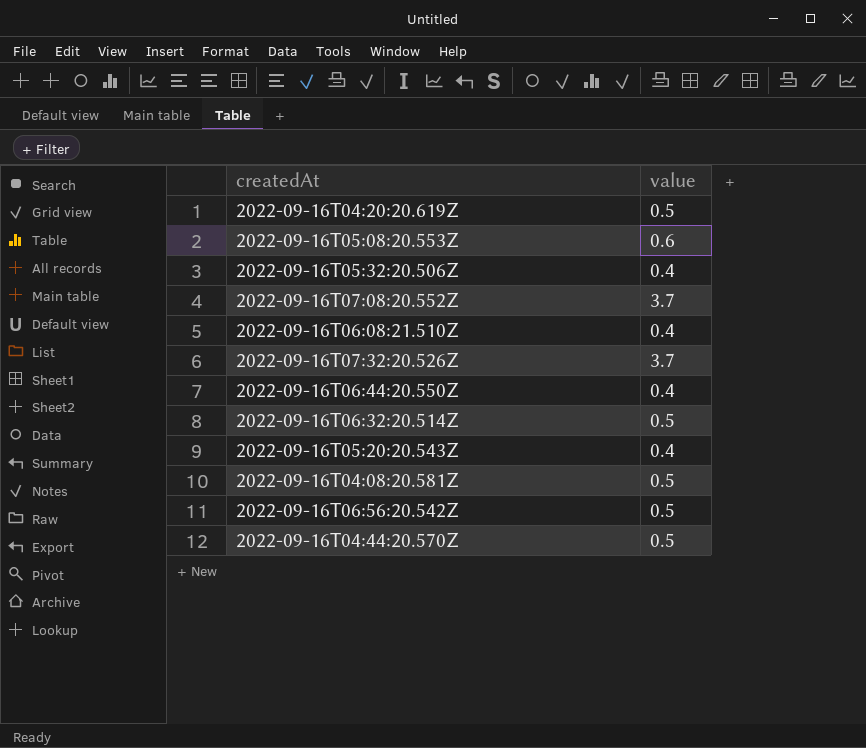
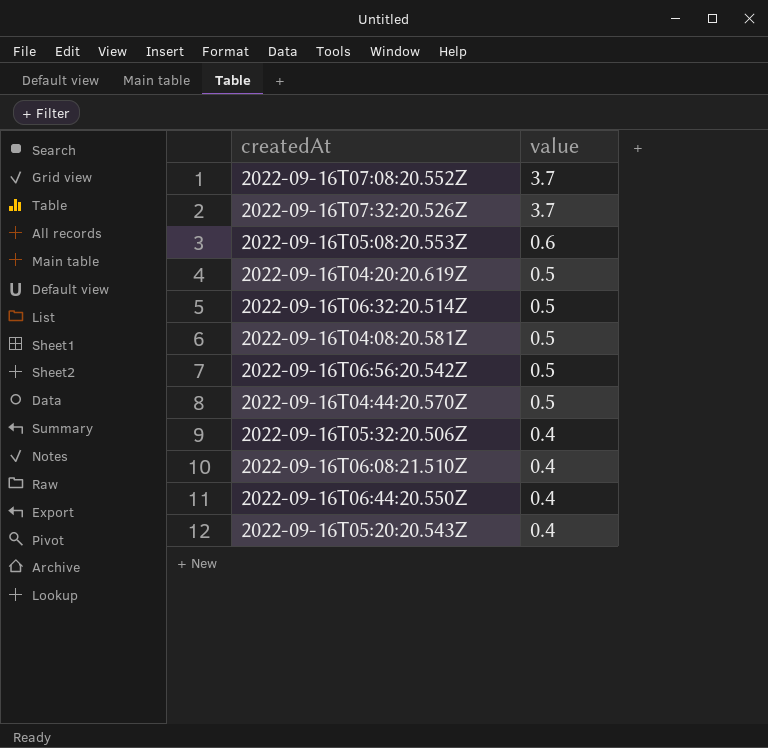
row order: none -> value descending

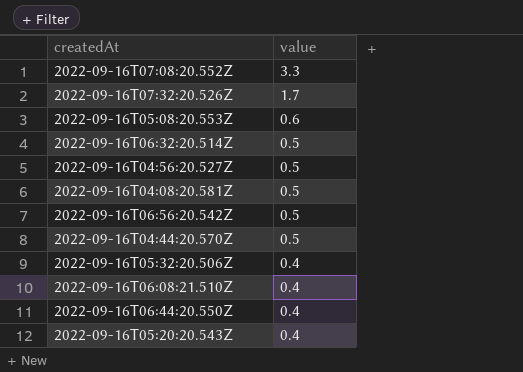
row 2022-09-16T04:20:20.619Z: 0.5 -> none
2022-09-16T07:08:20.552Z | value: 3.7 -> 3.3
2022-09-16T07:32:20.526Z | value: 3.7 -> 1.7
row 2022-09-16T04:56:20.527Z: none -> 0.5

